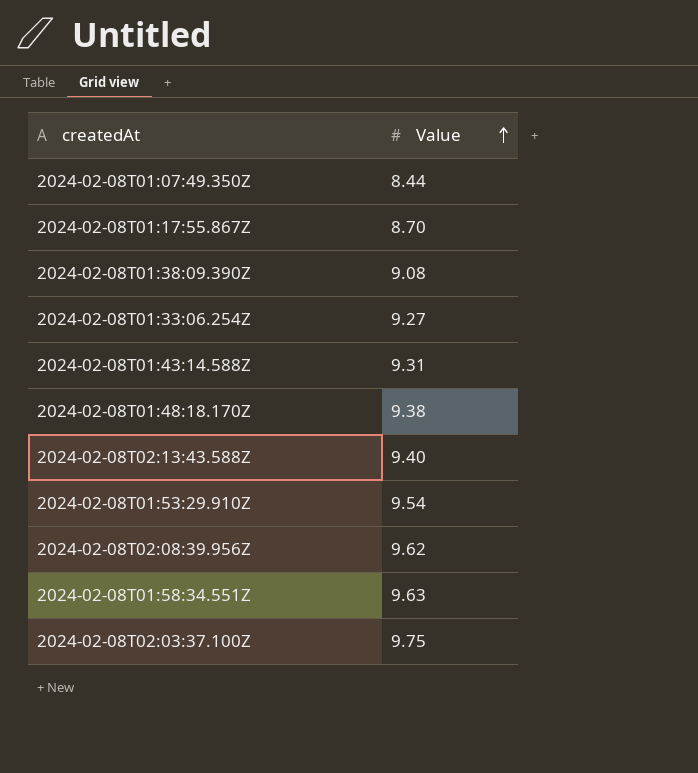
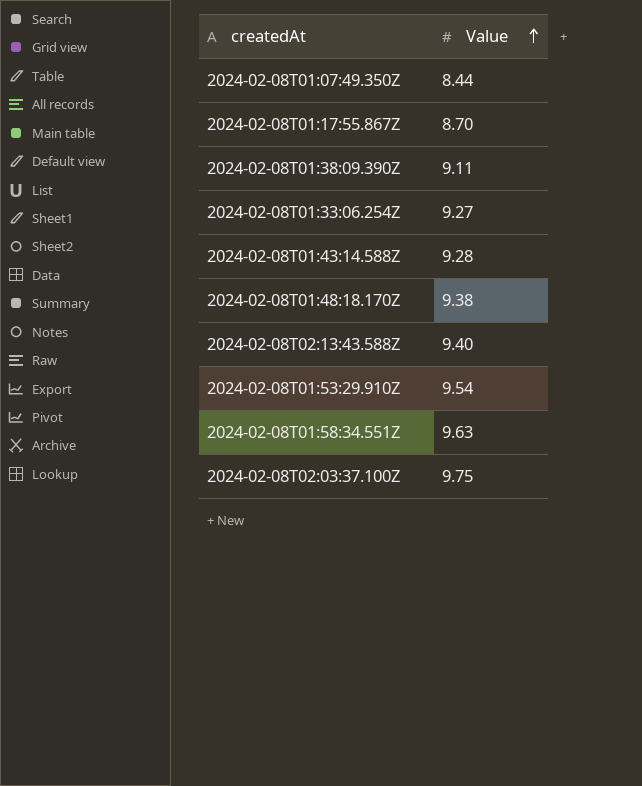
row 2024-02-08T02:08:39.956Z: 9.62 -> none
2024-02-08T01:38:09.390Z | Value: 9.08 -> 9.11
2024-02-08T01:43:14.588Z | Value: 9.31 -> 9.28

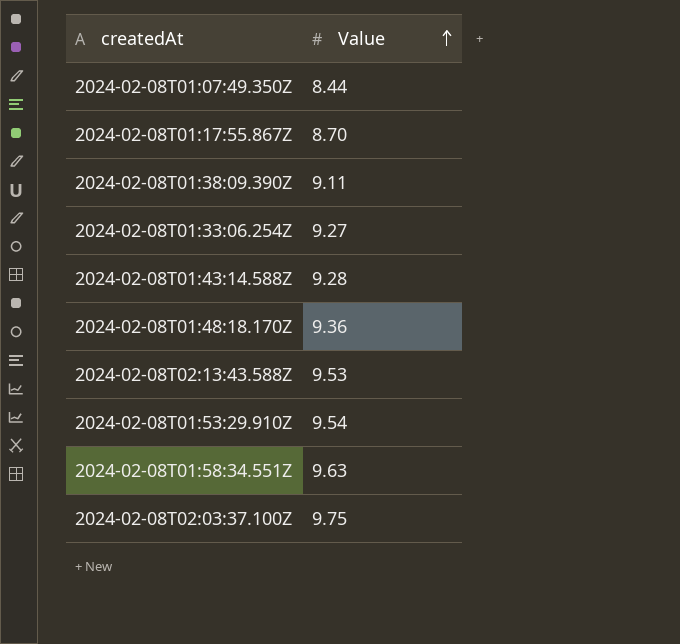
2024-02-08T01:48:18.170Z | Value: 9.38 -> 9.36
2024-02-08T02:13:43.588Z | Value: 9.40 -> 9.53

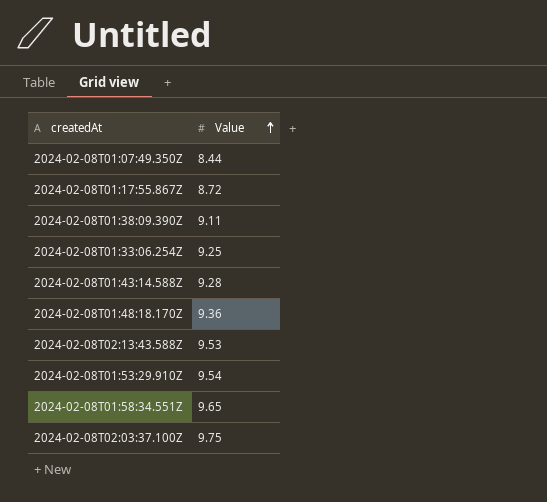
2024-02-08T01:17:55.867Z | Value: 8.70 -> 8.72
2024-02-08T01:33:06.254Z | Value: 9.27 -> 9.25
2024-02-08T01:58:34.551Z | Value: 9.63 -> 9.65

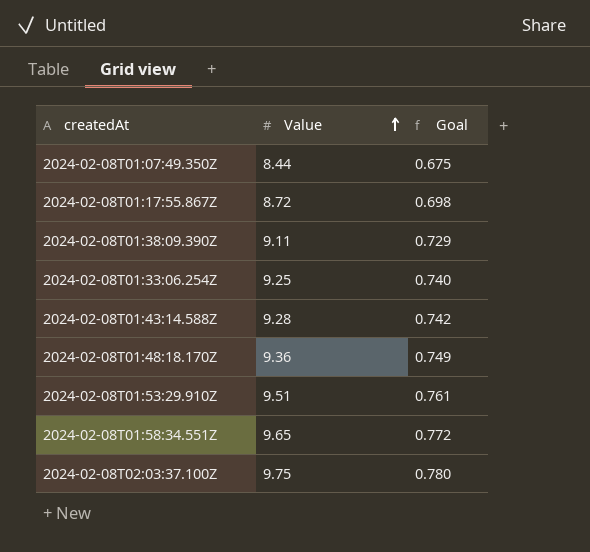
column Goal | formula: none -> [Value] * 0.08
row 2024-02-08T02:13:43.588Z: 9.53 -> none
2024-02-08T01:53:29.910Z | Value: 9.54 -> 9.51

